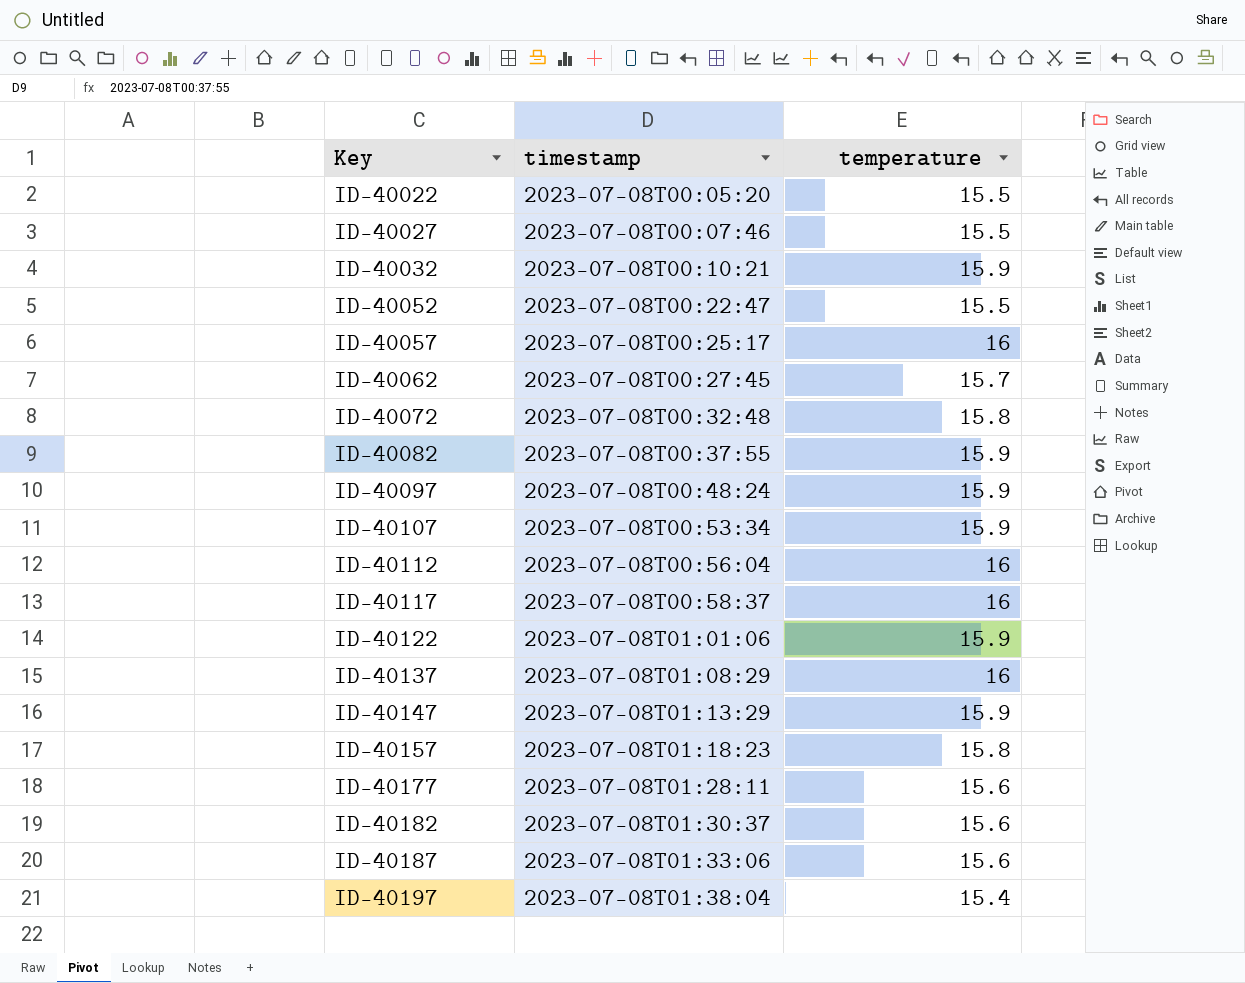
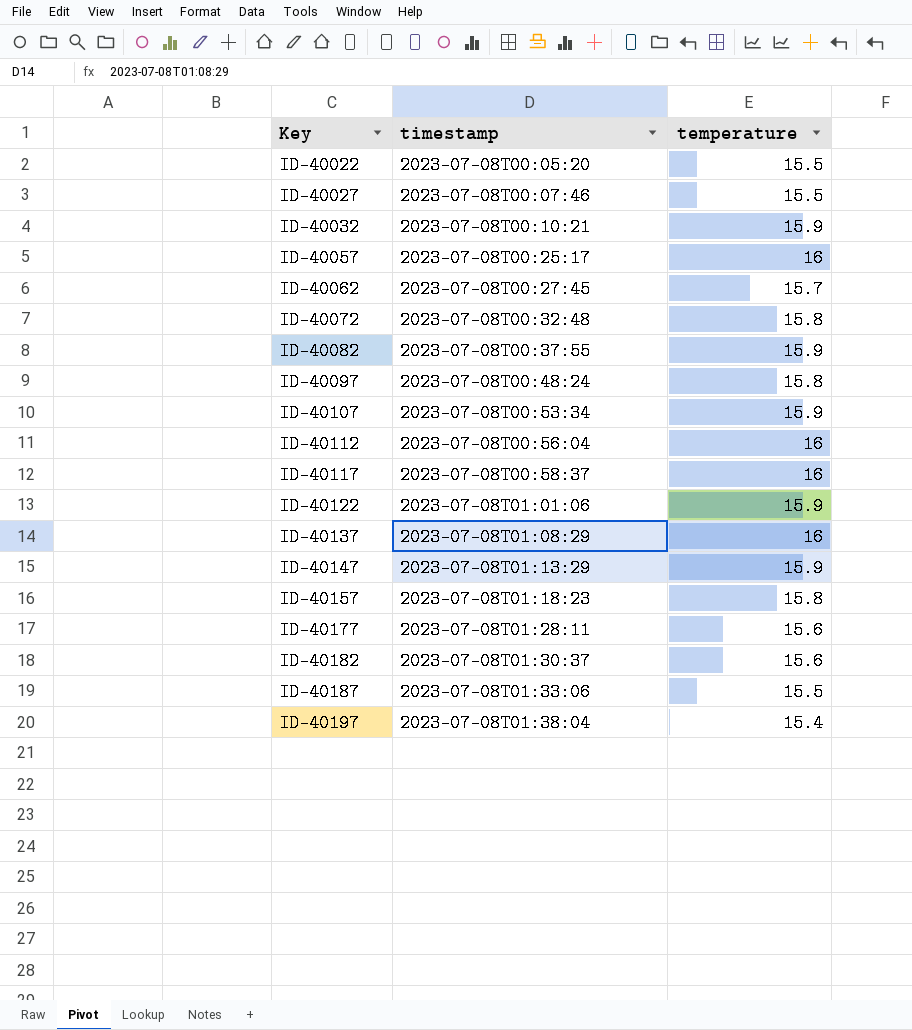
row ID-40052: 2023-07-08T00:22:47 | 15.5 -> none
ID-40097 | temperature: 15.9 -> 15.8
ID-40187 | temperature: 15.6 -> 15.5

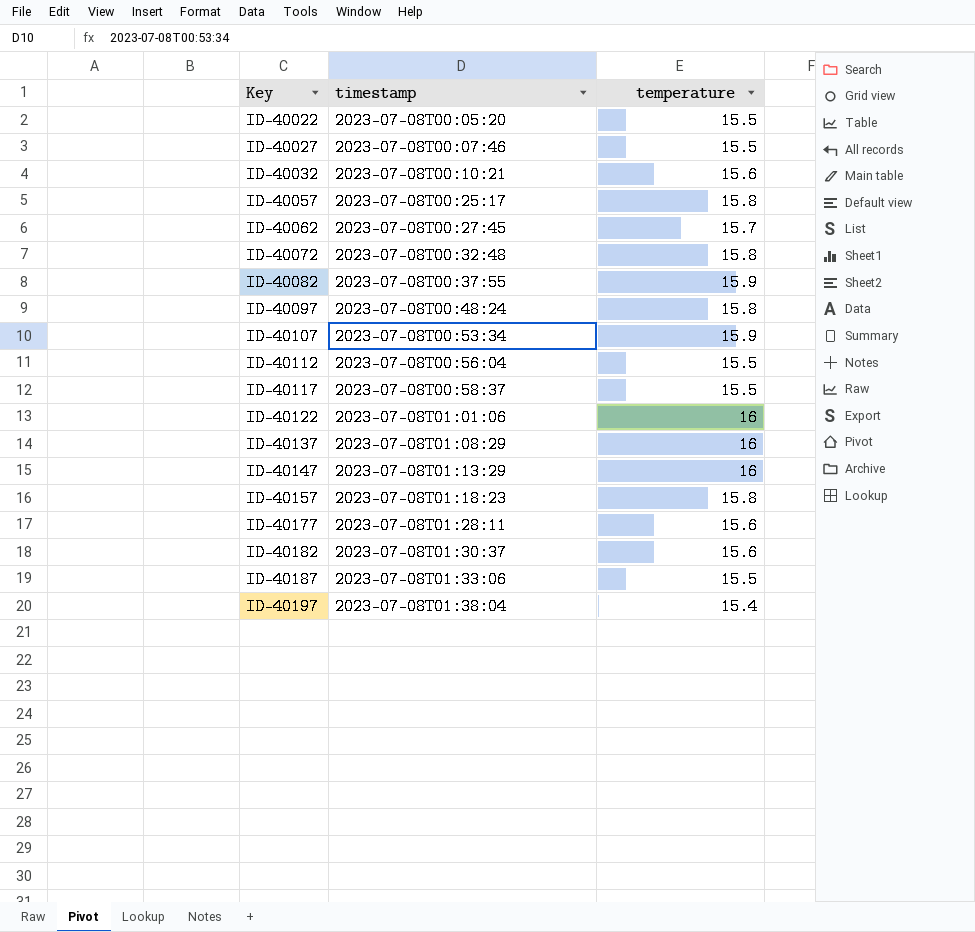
ID-40032 | temperature: 15.9 -> 15.6
ID-40057 | temperature: 16 -> 15.8
ID-40112 | temperature: 16 -> 15.5
ID-40117 | temperature: 16 -> 15.5
ID-40122 | temperature: 15.9 -> 16
ID-40147 | temperature: 15.9 -> 16

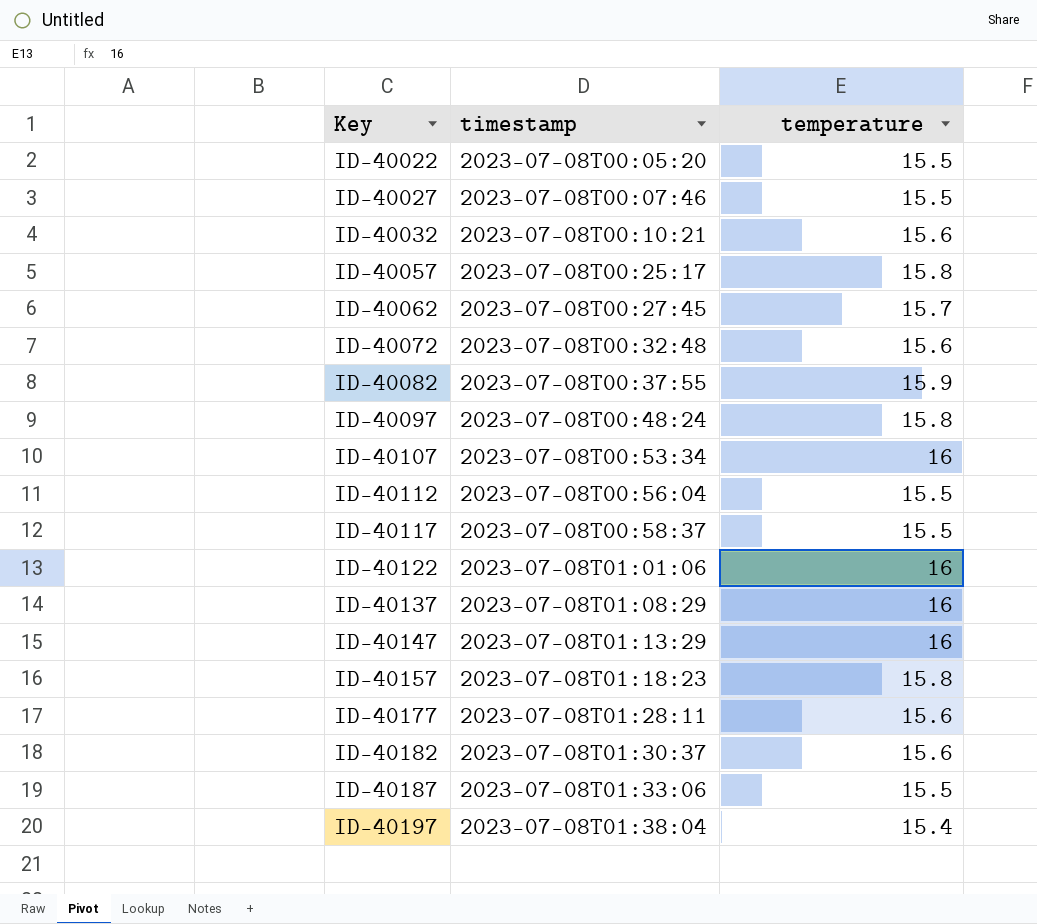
ID-40072 | temperature: 15.8 -> 15.6
ID-40107 | temperature: 15.9 -> 16

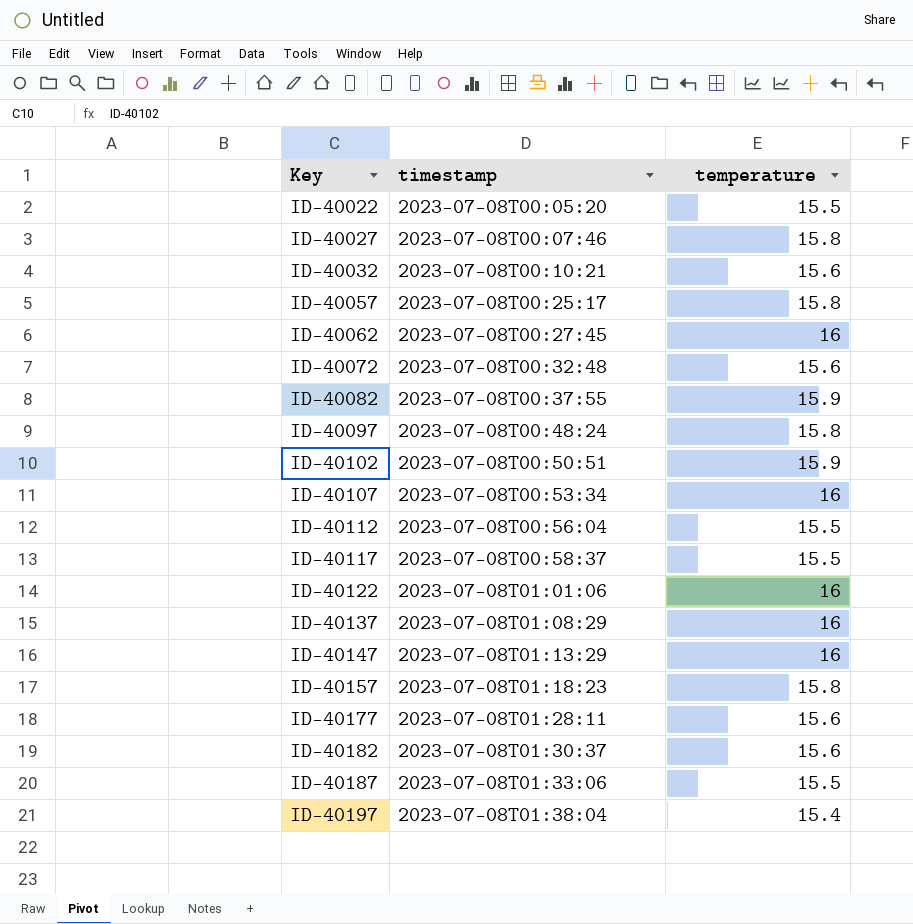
ID-40027 | temperature: 15.5 -> 15.8
ID-40062 | temperature: 15.7 -> 16
row ID-40102: none -> 2023-07-08T00:50:51 | 15.9

